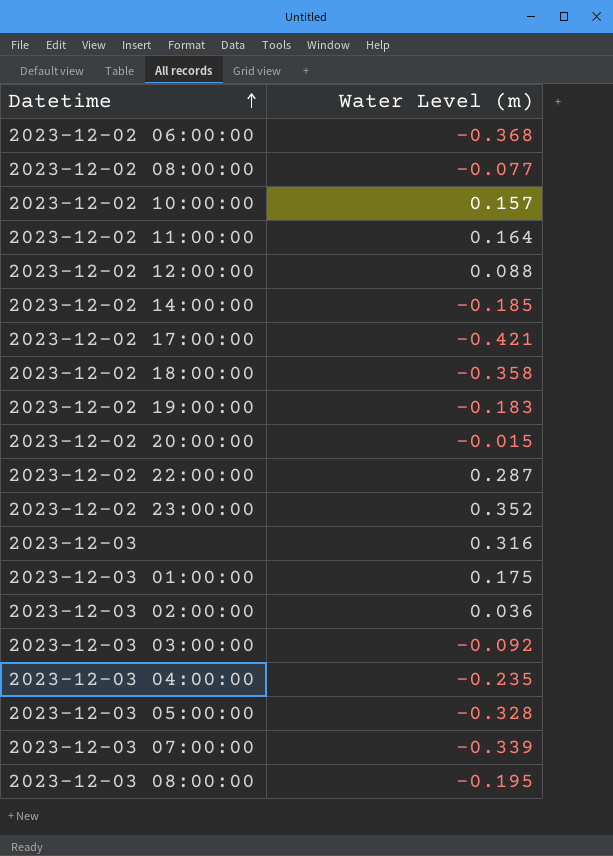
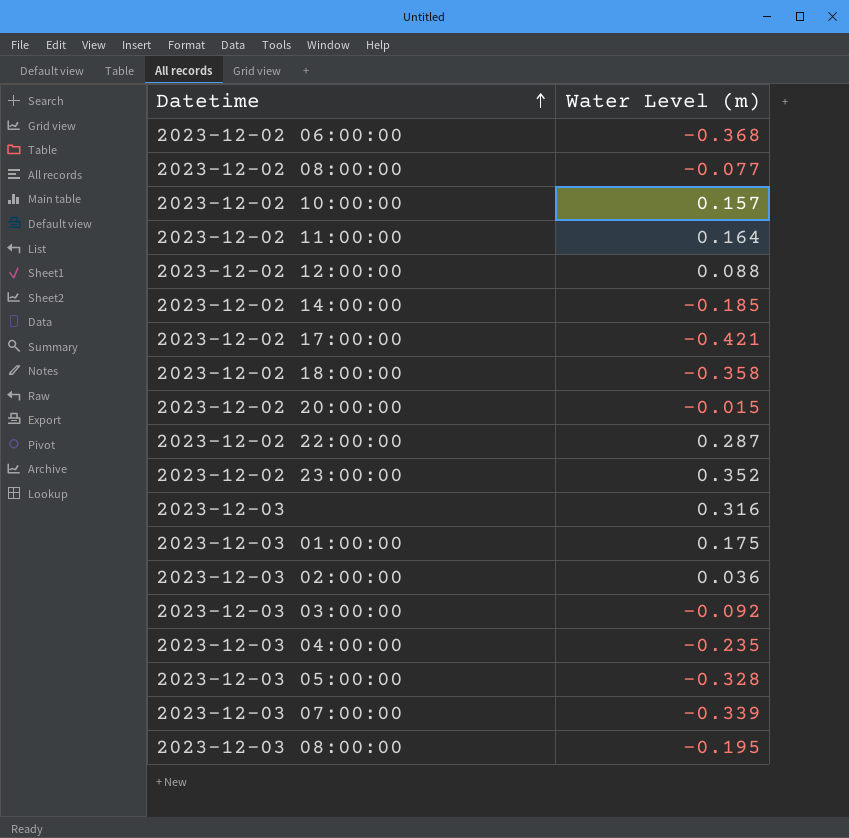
row 2023-12-02 19:00:00: -0.183 -> none

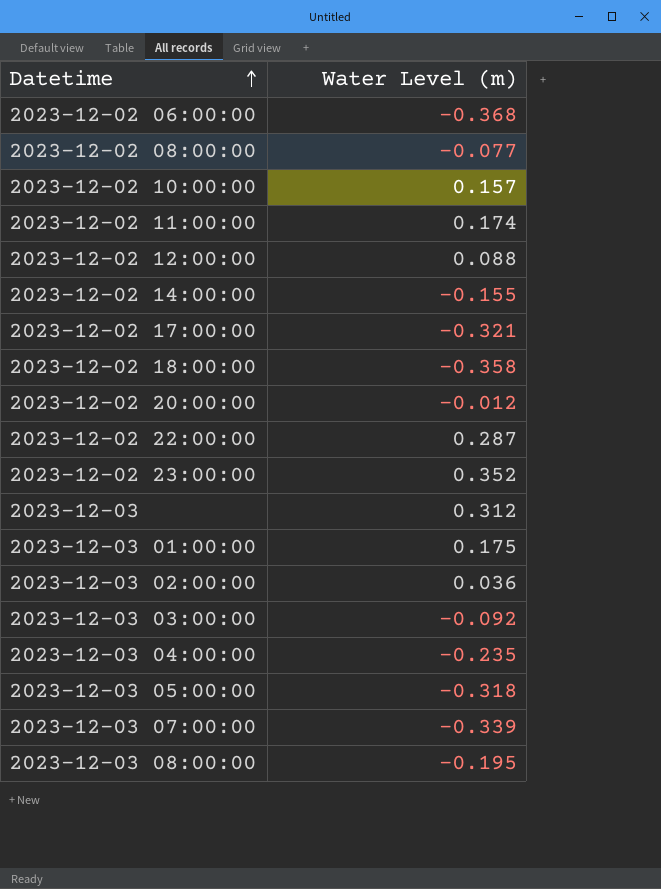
2023-12-02 11:00:00 | Water Level (m): 0.164 -> 0.174
2023-12-02 14:00:00 | Water Level (m): -0.185 -> -0.155
2023-12-02 17:00:00 | Water Level (m): -0.421 -> -0.321
2023-12-02 20:00:00 | Water Level (m): -0.015 -> -0.012
2023-12-03 | Water Level (m): 0.316 -> 0.312
2023-12-03 05:00:00 | Water Level (m): -0.328 -> -0.318

